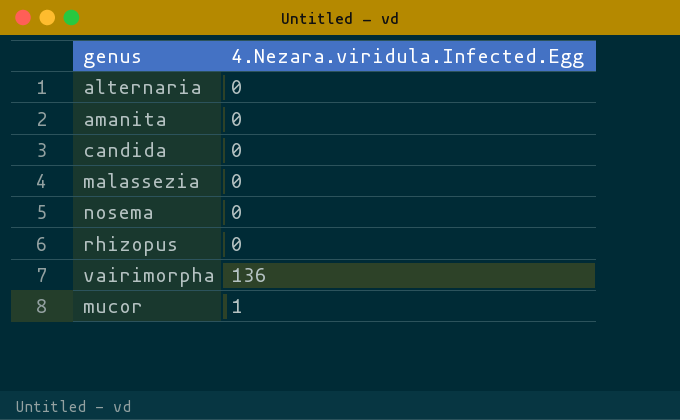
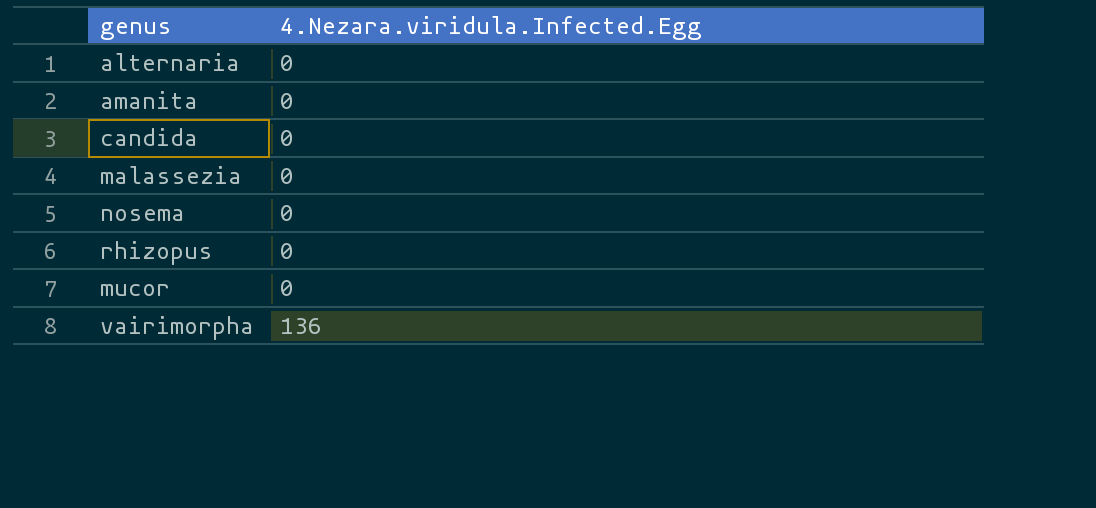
row order: none -> 4.Nezara.viridula.Infected.Egg ascending
mucor | 4.Nezara.viridula.Infected.Egg: 1 -> 0

